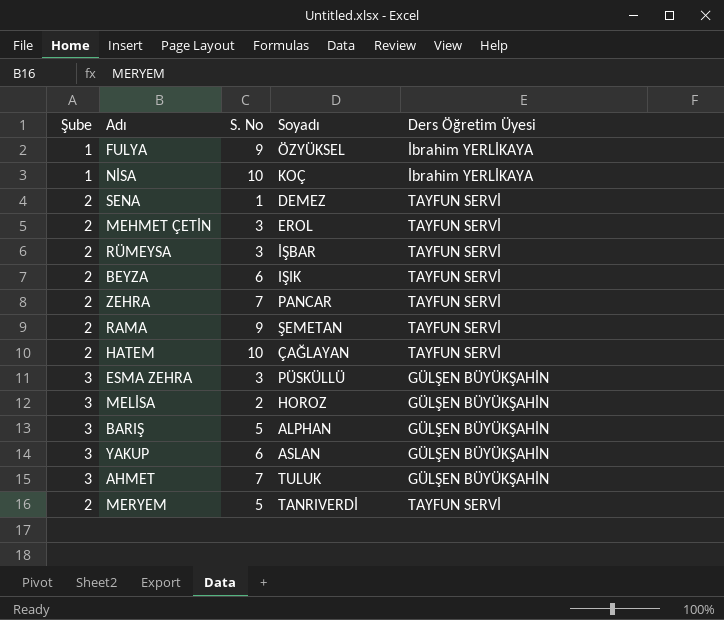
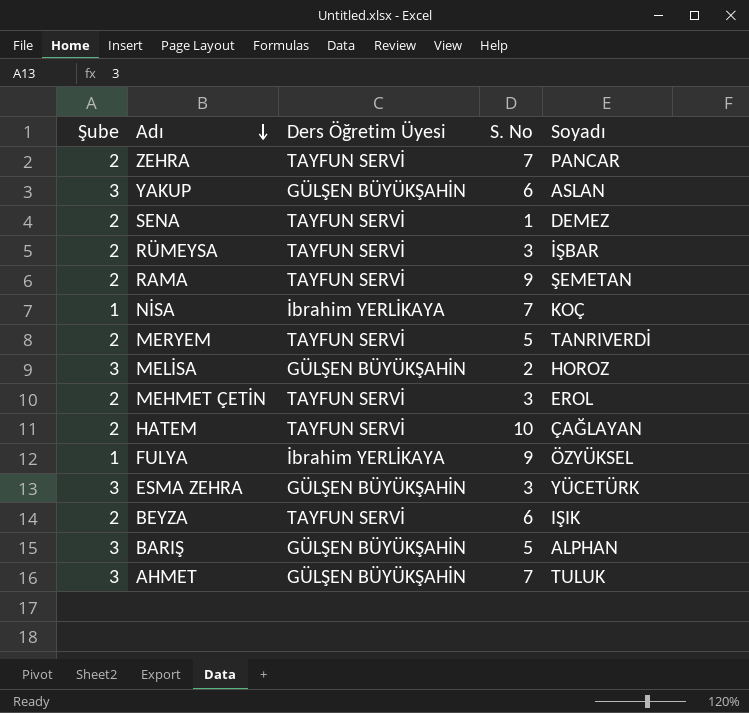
row order: none -> Adı descending
column Ders Öğretim Üyesi | position: 5 -> 3
NİSA | S. No: 10 -> 7
ESMA ZEHRA | Soyadı: PÜSKÜLLÜ -> YÜCETÜRK

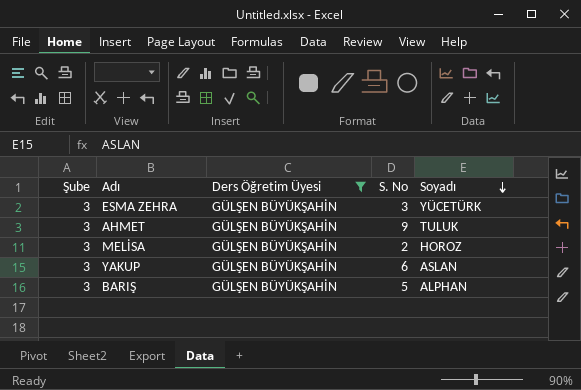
filter: none -> Ders Öğretim Üyesi = GÜLŞEN BÜYÜKŞAHİN
row order: Adı descending -> Soyadı descending
AHMET | S. No: 7 -> 9

